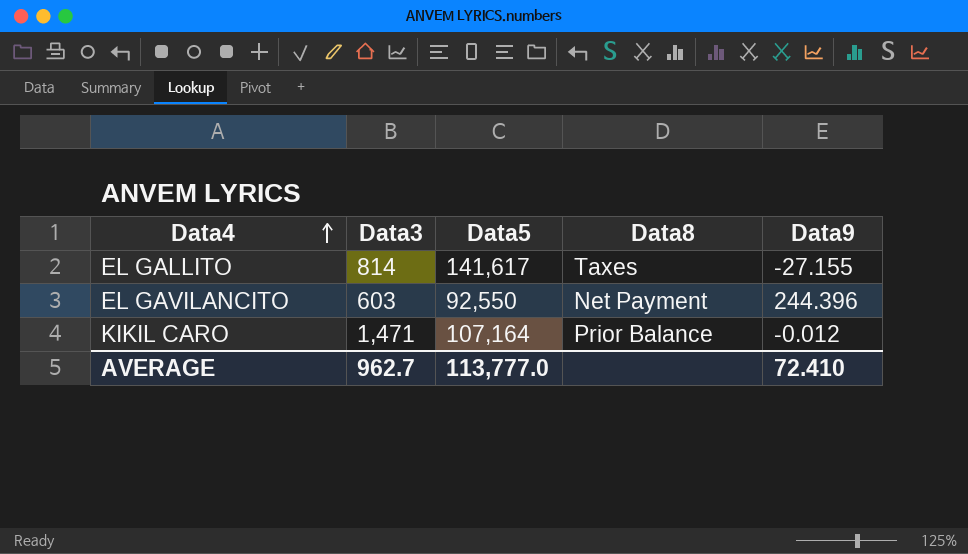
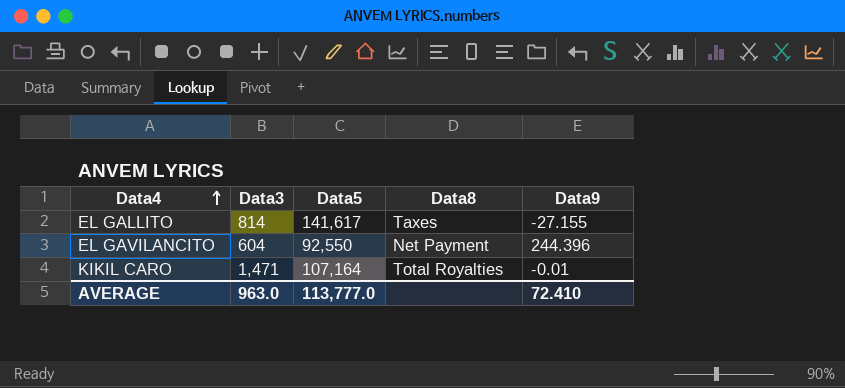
EL GAVILANCITO | Data3: 603 -> 604
KIKIL CARO | Data8: Prior Balance -> Total Royalties
KIKIL CARO | Data9: -0.012 -> -0.01
AVERAGE | Data3: 962.7 -> 963.0

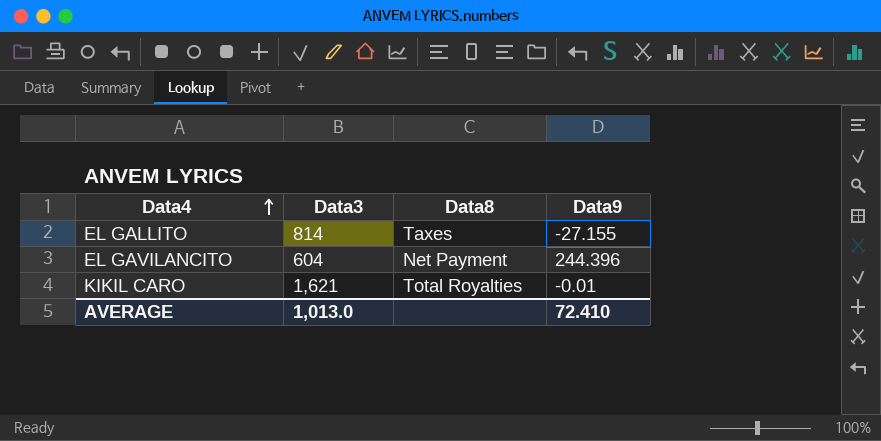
column Data5 | position: 3 -> none
KIKIL CARO | Data3: 1,471 -> 1,621
AVERAGE | Data3: 963.0 -> 1,013.0

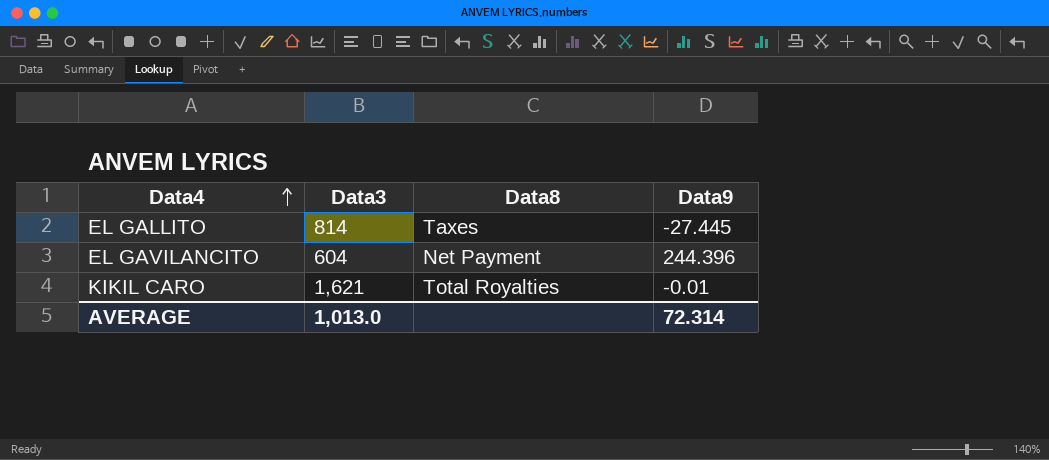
EL GALLITO | Data9: -27.155 -> -27.445
AVERAGE | Data9: 72.410 -> 72.314

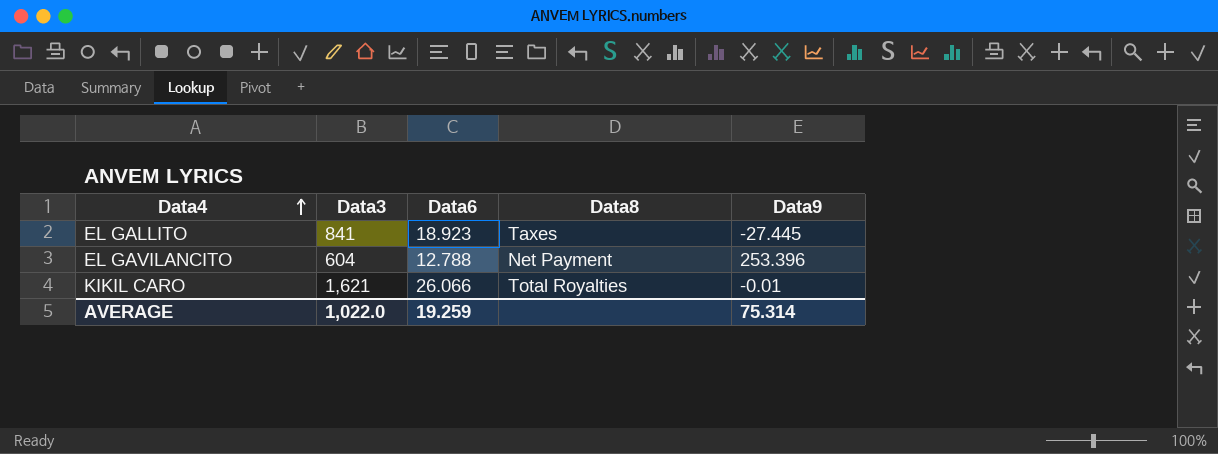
column Data6 | position: none -> 3
EL GALLITO | Data3: 814 -> 841
EL GAVILANCITO | Data9: 244.396 -> 253.396
AVERAGE | Data3: 1,013.0 -> 1,022.0
AVERAGE | Data9: 72.314 -> 75.314

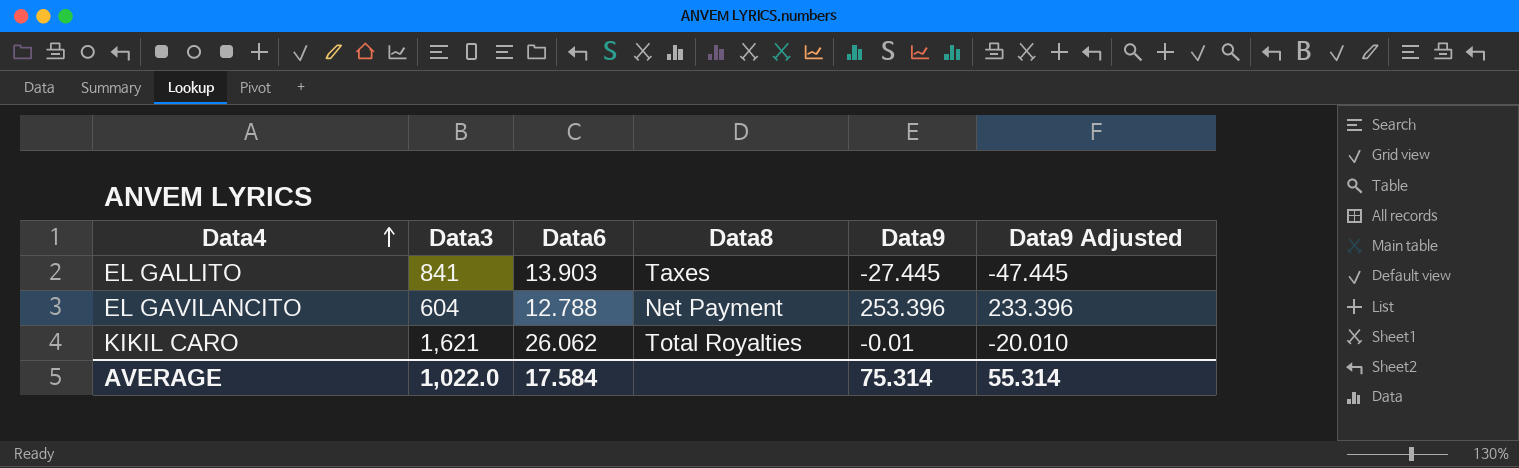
column Data9 Adjusted | formula: none -> [Data9] - 20
EL GALLITO | Data6: 18.923 -> 13.903
KIKIL CARO | Data6: 26.066 -> 26.062
AVERAGE | Data6: 19.259 -> 17.584

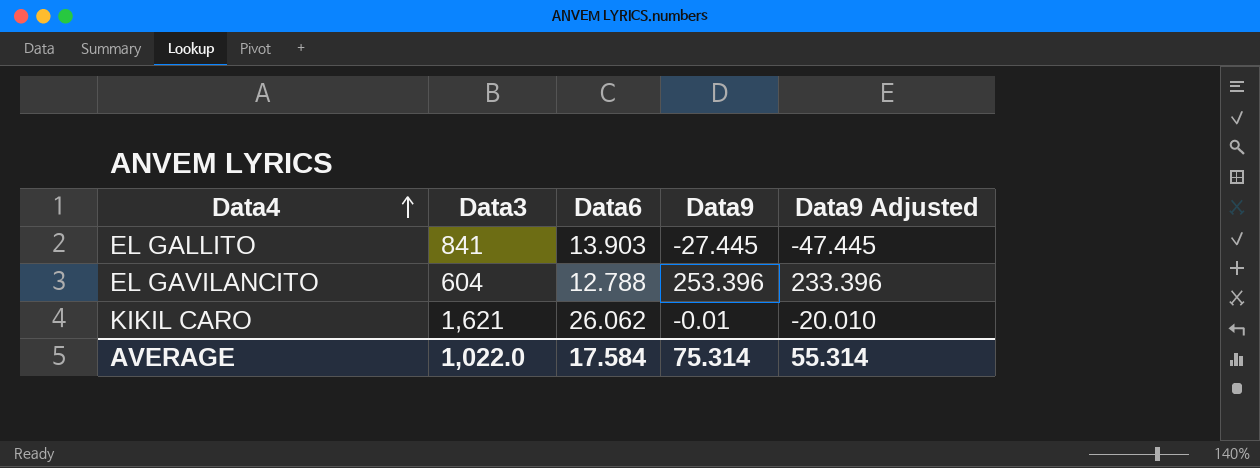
column Data8 | position: 4 -> none

